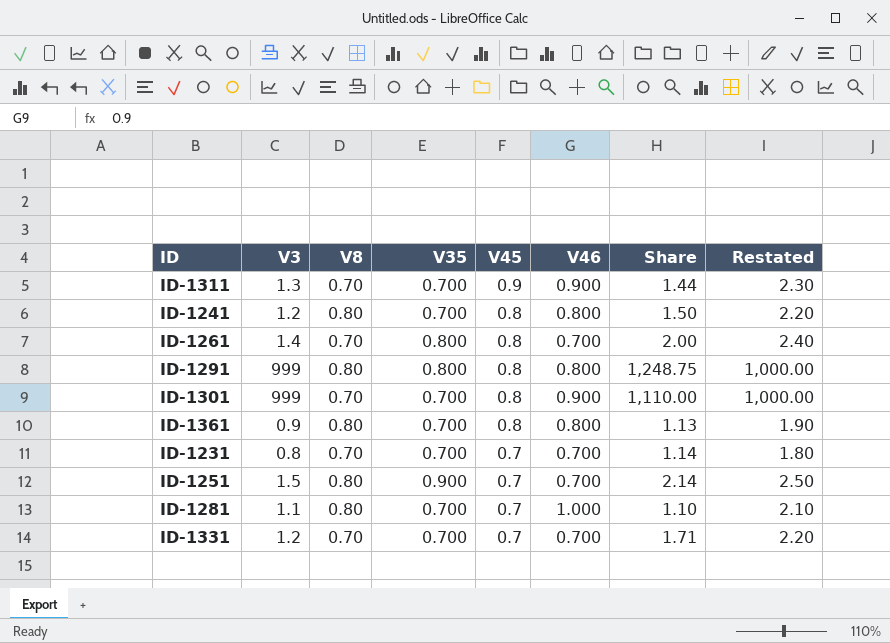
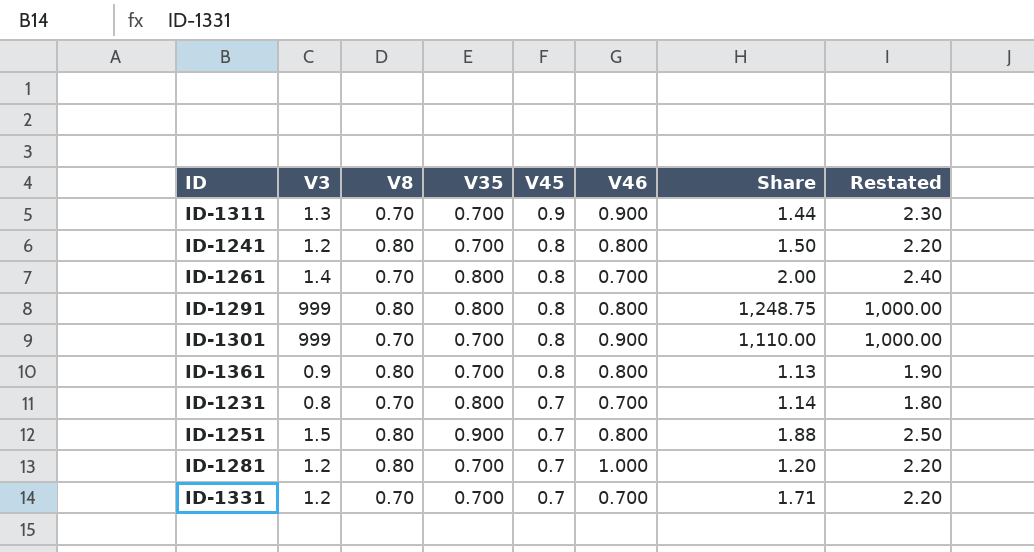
ID-1231 | V35: 0.700 -> 0.800
ID-1251 | V46: 0.700 -> 0.800
ID-1251 | Share: 2.14 -> 1.88
ID-1281 | V3: 1.1 -> 1.2
ID-1281 | Share: 1.10 -> 1.20
ID-1281 | Restated: 2.10 -> 2.20

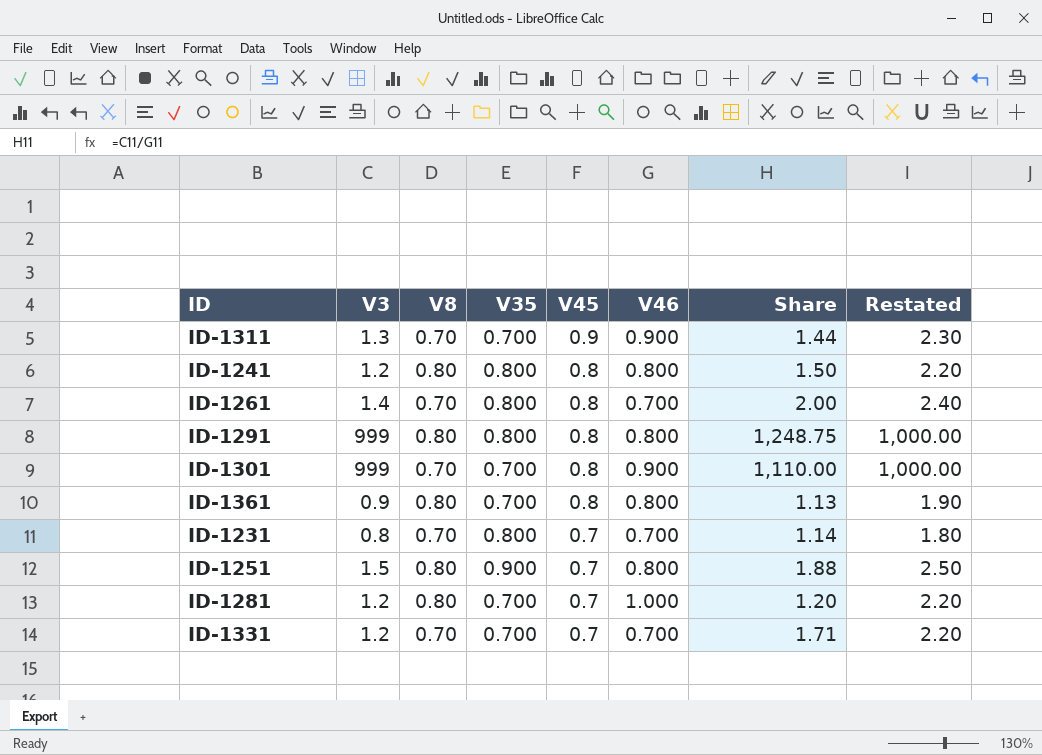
ID-1241 | V35: 0.700 -> 0.800

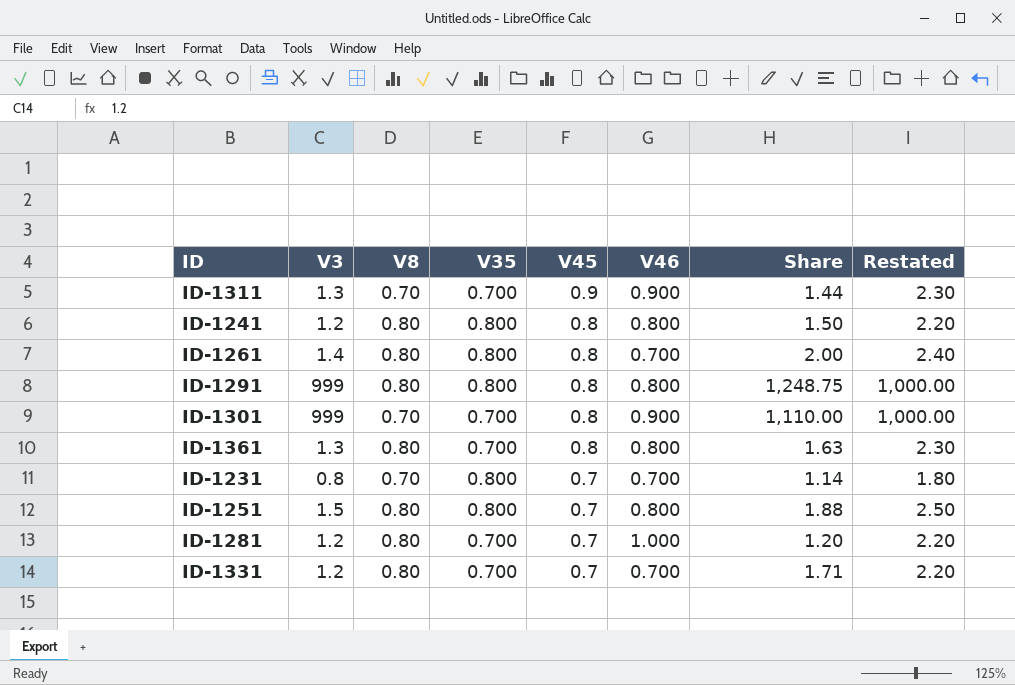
ID-1261 | V8: 0.70 -> 0.80
ID-1361 | V3: 0.9 -> 1.3
ID-1361 | Share: 1.13 -> 1.63
ID-1361 | Restated: 1.90 -> 2.30
ID-1251 | V35: 0.900 -> 0.800
ID-1331 | V8: 0.70 -> 0.80

